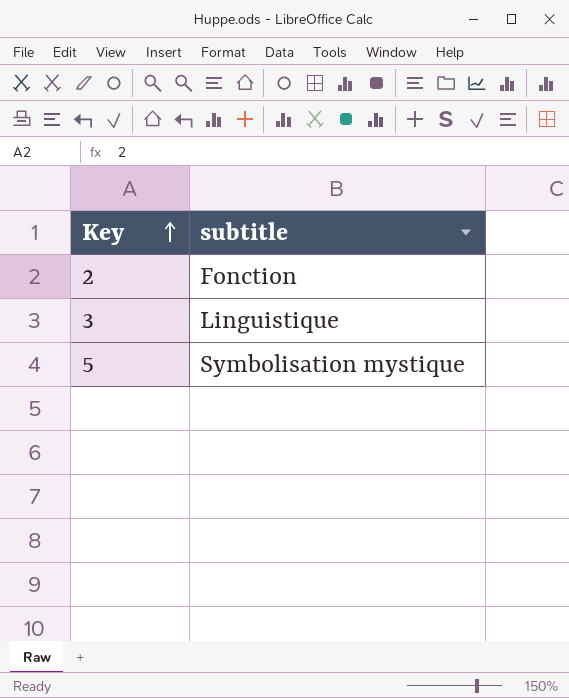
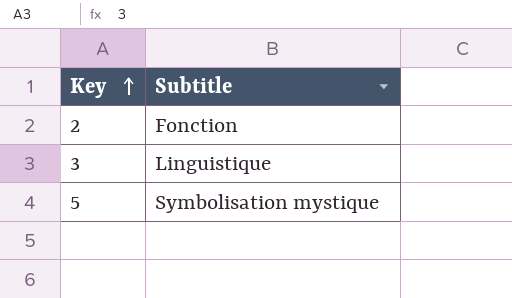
column name: subtitle -> Subtitle

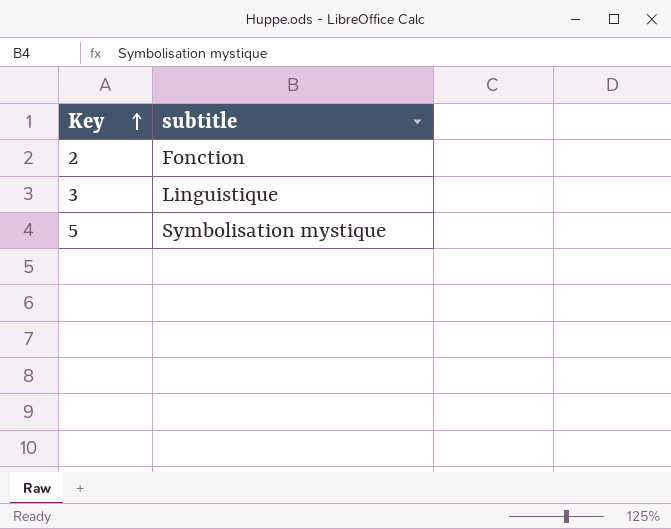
column name: Subtitle -> subtitle

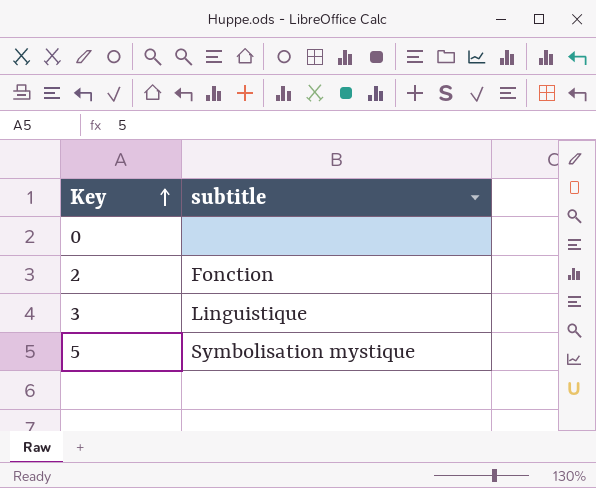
row 0: none -> none

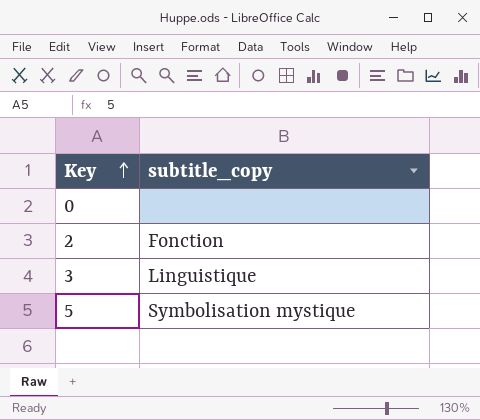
column name: subtitle -> subtitle_copy

